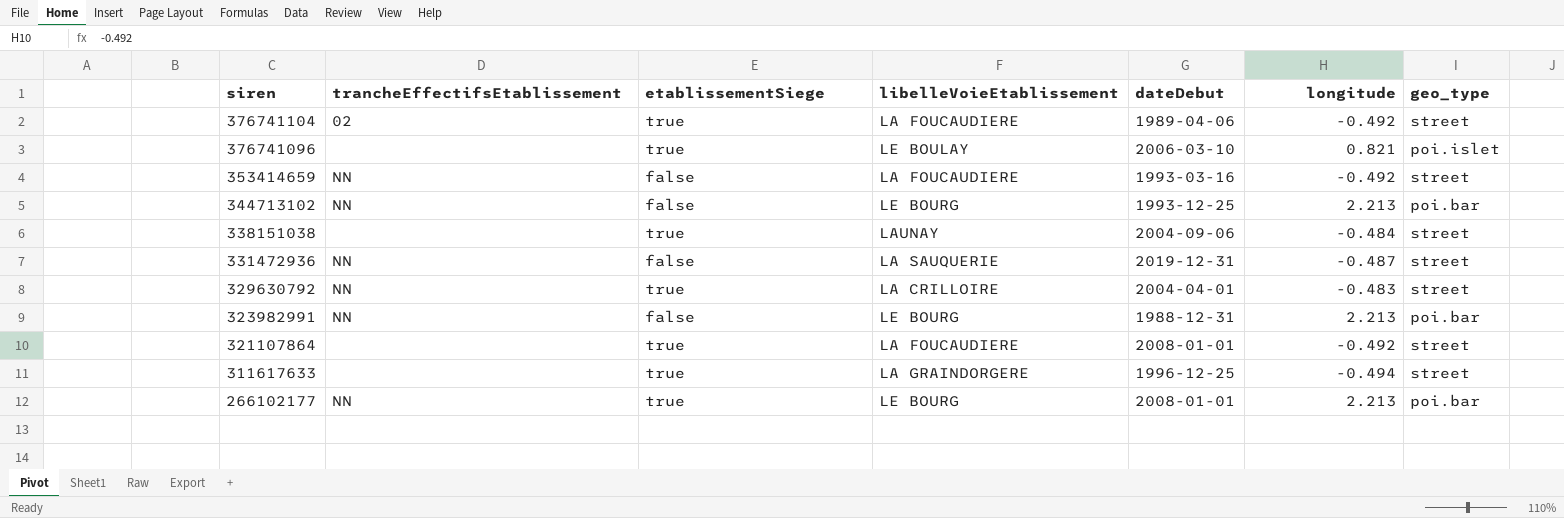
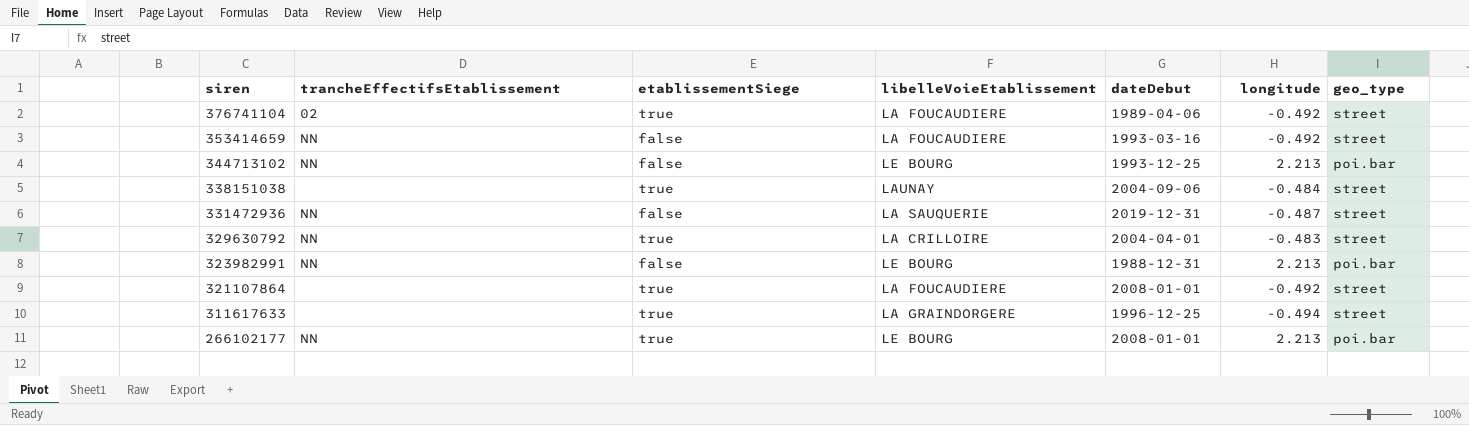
row 376741096: none | true | LE BOULAY | 2006-03-10 | 0.821 | poi.islet -> none

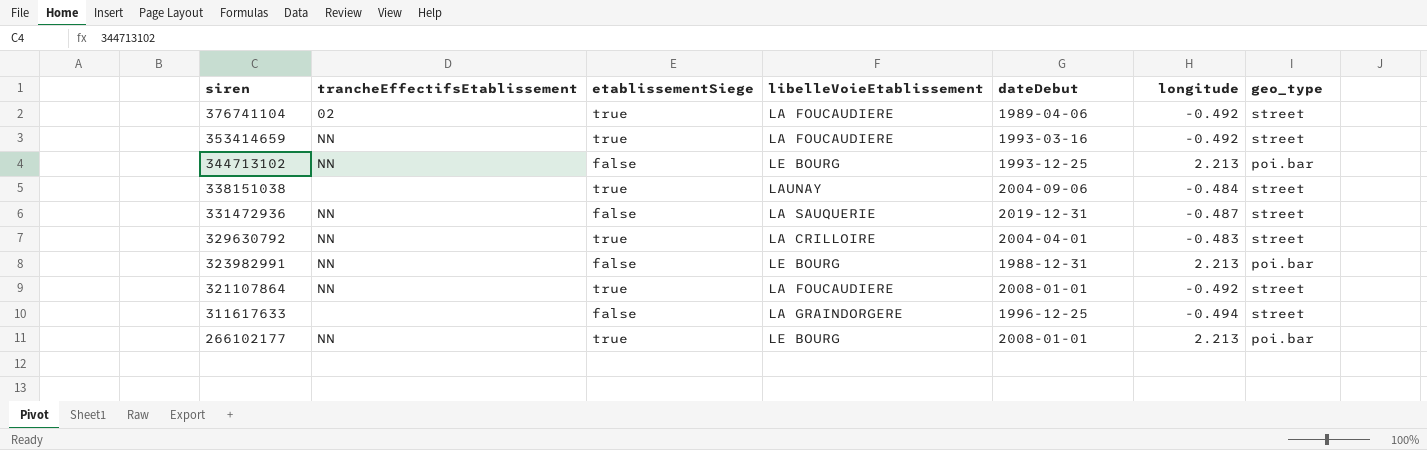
353414659 | etablissementSiege: false -> true
321107864 | trancheEffectifsEtablissement: none -> NN
311617633 | etablissementSiege: true -> false

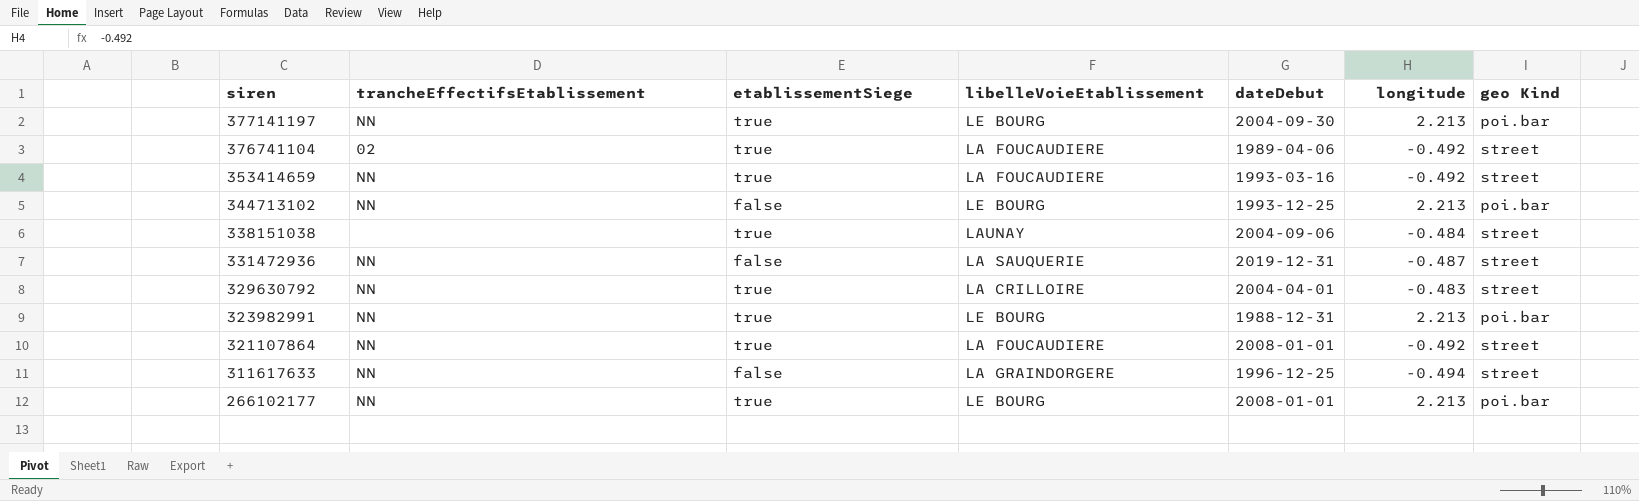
column name: geo_type -> geo Kind
row 377141197: none -> NN | true | LE BOURG | 2004-09-30 | 2.213 | poi.bar
323982991 | etablissementSiege: false -> true
311617633 | trancheEffectifsEtablissement: none -> NN

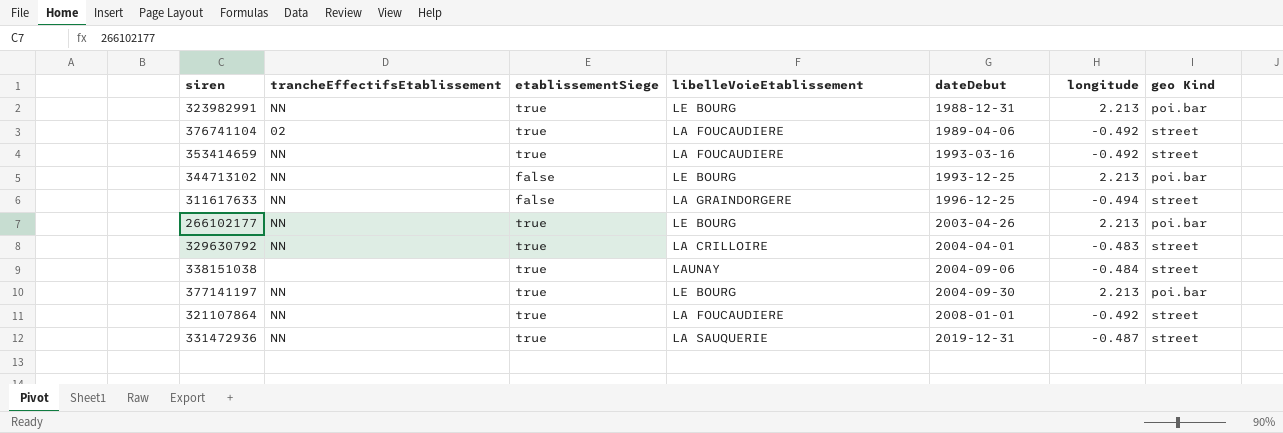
row order: siren descending -> dateDebut ascending
266102177 | dateDebut: 2008-01-01 -> 2003-04-26
331472936 | etablissementSiege: false -> true

